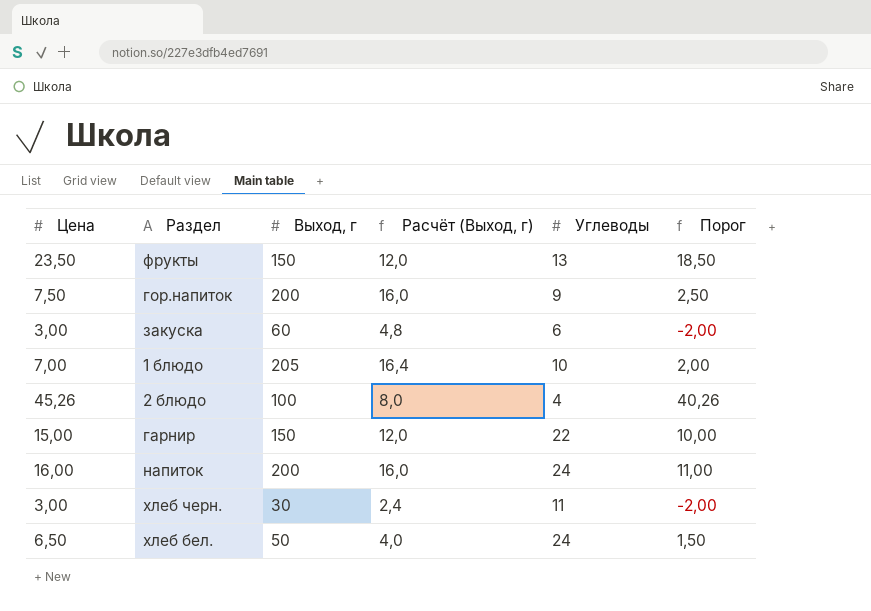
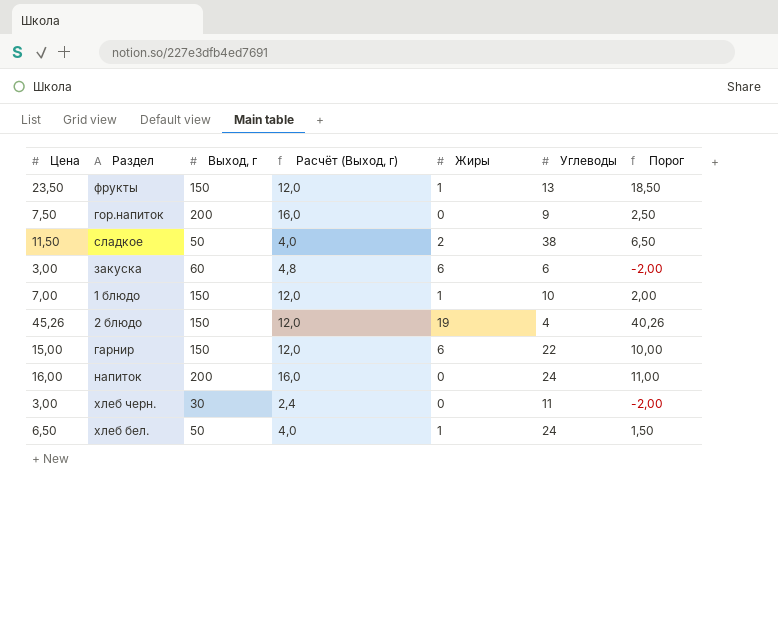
column Жиры | position: none -> 5
row сладкое: none -> 11,50 | 50 | 4,0 | 2 | 38 | 6,50
1 блюдо | Выход, г: 205 -> 150
1 блюдо | Расчёт (Выход, г): 16,4 -> 12,0
2 блюдо | Выход, г: 100 -> 150
2 блюдо | Расчёт (Выход, г): 8,0 -> 12,0

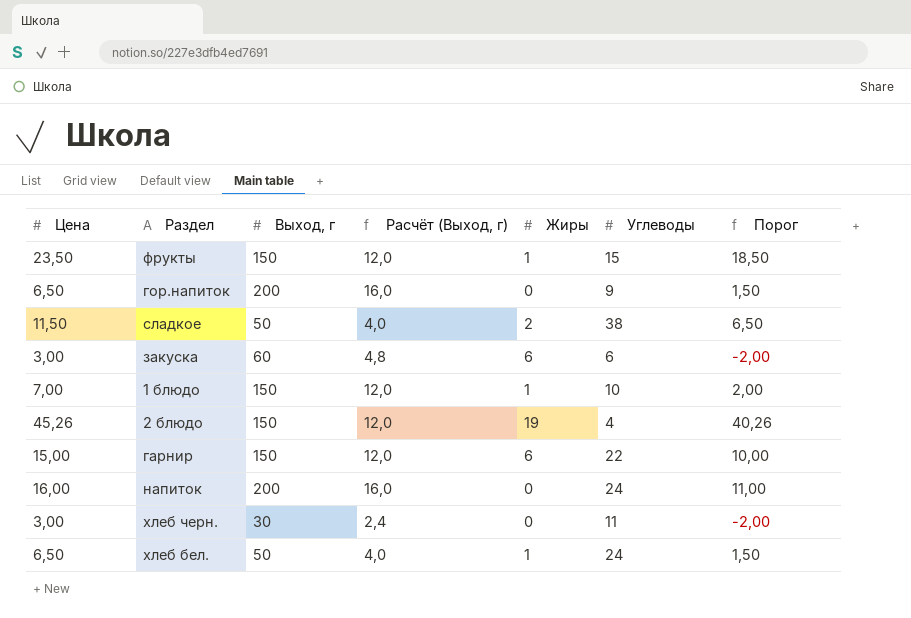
фрукты | Углеводы: 13 -> 15
гор.напиток | Цена: 7,50 -> 6,50
гор.напиток | Порог: 2,50 -> 1,50

